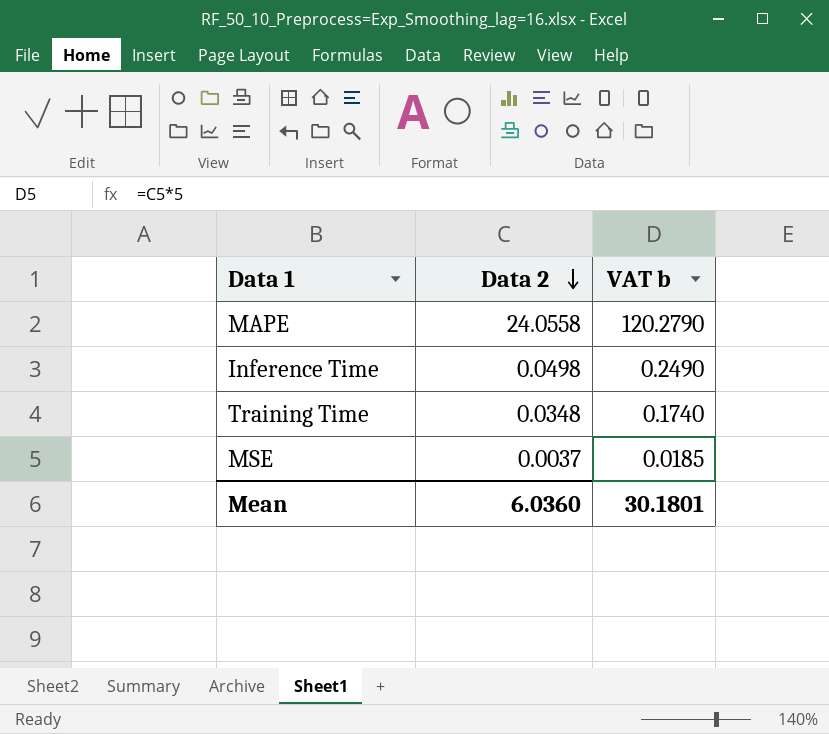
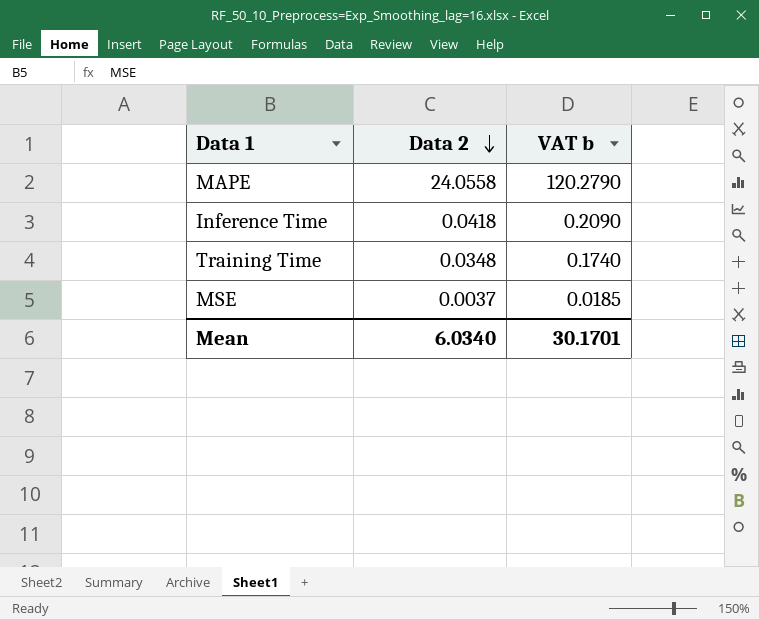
Inference Time | Data 2: 0.0498 -> 0.0418
Inference Time | VAT b: 0.2490 -> 0.2090
Mean | Data 2: 6.0360 -> 6.0340
Mean | VAT b: 30.1801 -> 30.1701

